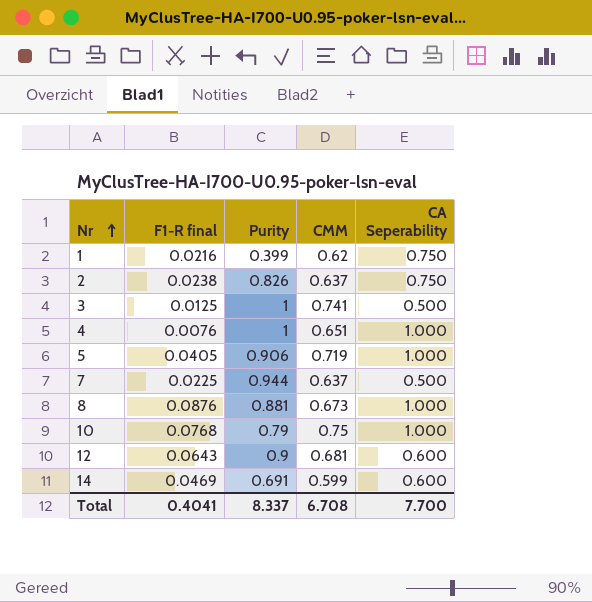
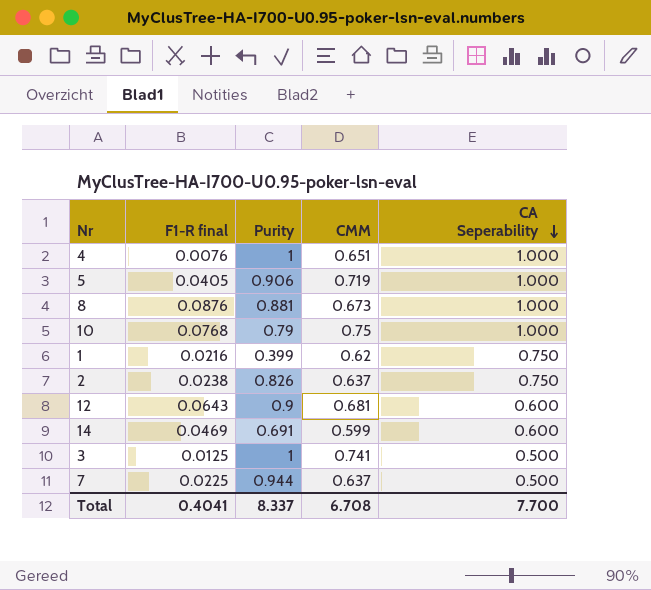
row order: Nr ascending -> CA Seperability descending

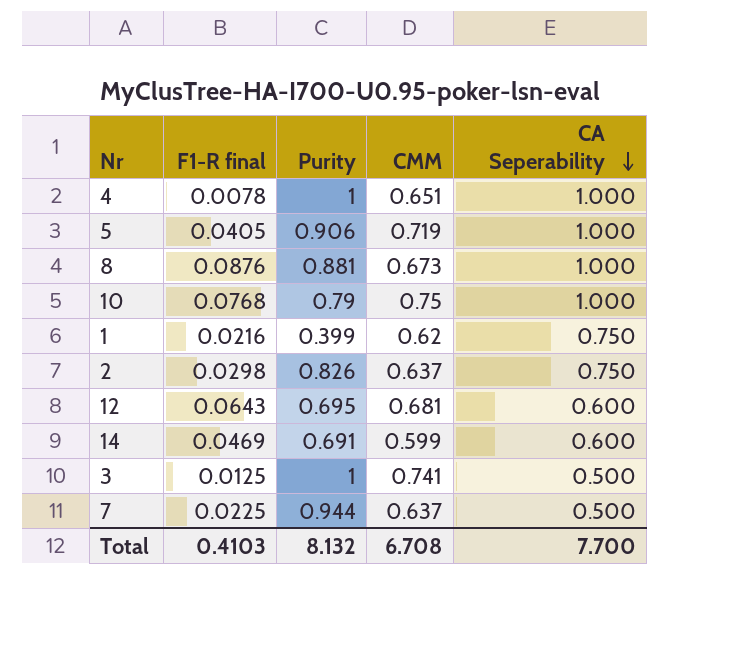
4 | F1-R final: 0.0076 -> 0.0078
2 | F1-R final: 0.0238 -> 0.0298
12 | Purity: 0.9 -> 0.695
Total | F1-R final: 0.4041 -> 0.4103
Total | Purity: 8.337 -> 8.132

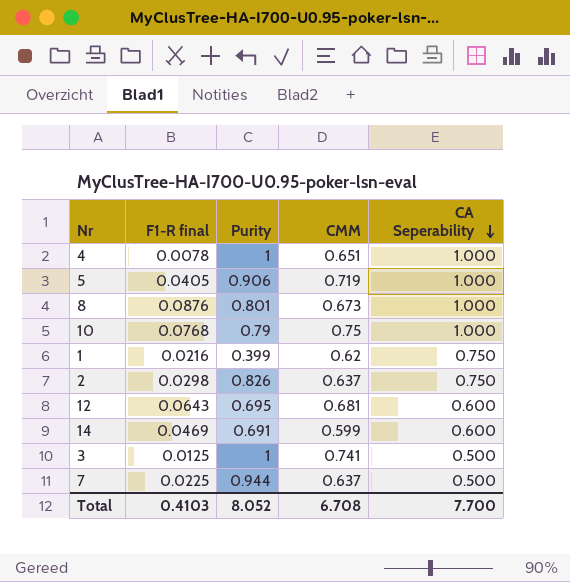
8 | Purity: 0.881 -> 0.801
Total | Purity: 8.132 -> 8.052

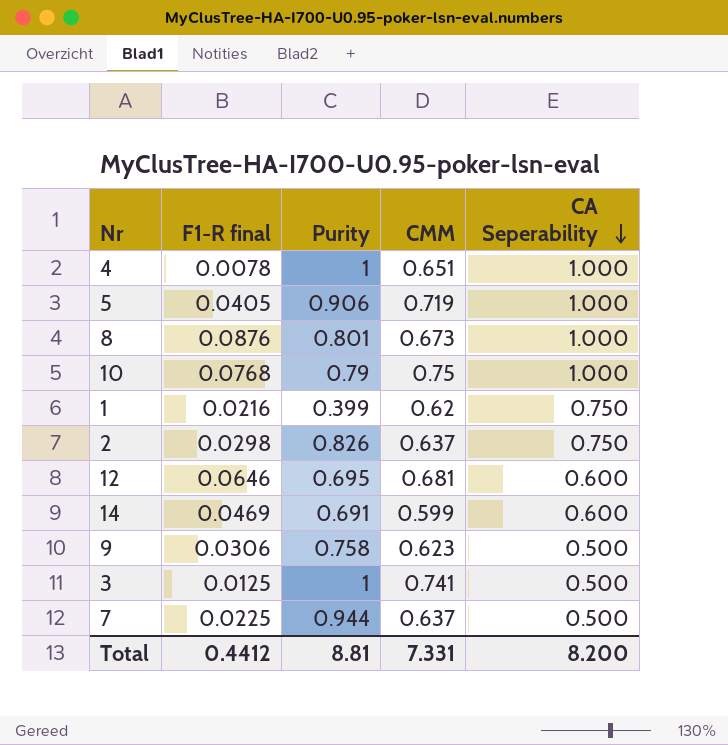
12 | F1-R final: 0.0643 -> 0.0646
row 9: none -> 0.0306 | 0.758 | 0.623 | 0.500
Total | F1-R final: 0.4103 -> 0.4412
Total | Purity: 8.052 -> 8.81
Total | CMM: 6.708 -> 7.331
Total | CA Seperability: 7.700 -> 8.200

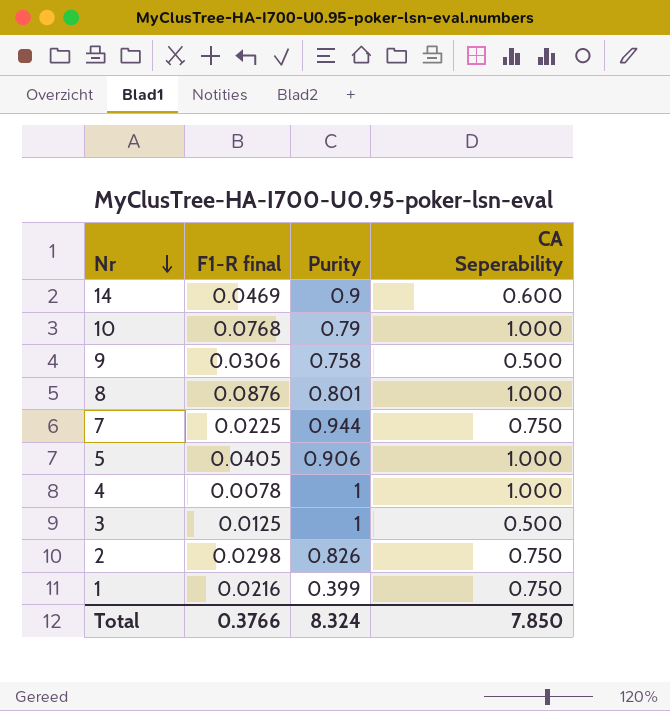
row order: CA Seperability descending -> Nr descending
column CMM | position: 4 -> none
row 12: 0.0646 | 0.695 | 0.681 | 0.600 -> none
14 | Purity: 0.691 -> 0.9
7 | CA Seperability: 0.500 -> 0.750
Total | F1-R final: 0.4412 -> 0.3766
Total | Purity: 8.81 -> 8.324
Total | CA Seperability: 8.200 -> 7.850

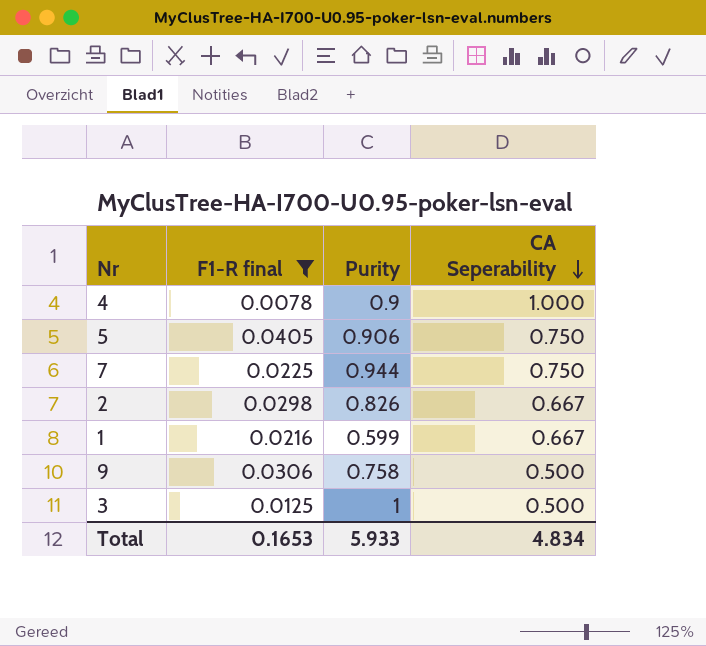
filter: none -> F1-R final <= 0.0405
row order: Nr descending -> CA Seperability descending
4 | Purity: 1 -> 0.9
5 | CA Seperability: 1.000 -> 0.750
2 | CA Seperability: 0.750 -> 0.667
1 | Purity: 0.399 -> 0.599
1 | CA Seperability: 0.750 -> 0.667
Total | F1-R final: 0.3766 -> 0.1653
Total | Purity: 8.324 -> 5.933
Total | CA Seperability: 7.850 -> 4.834

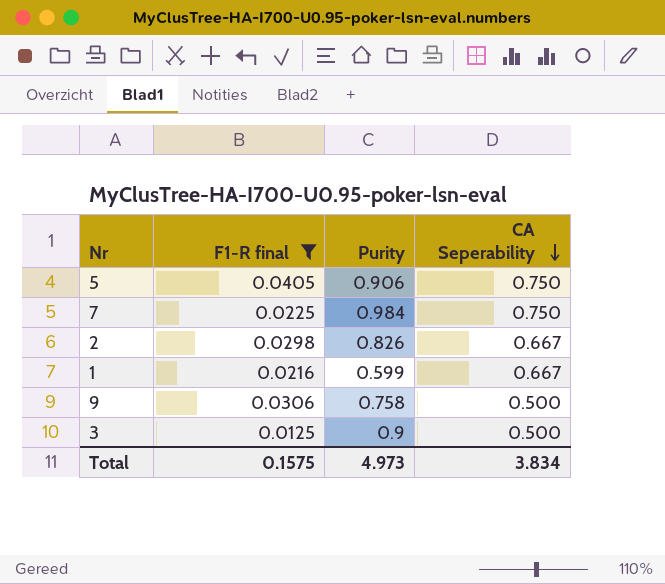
row 4: 0.0078 | 0.9 | 1.000 -> none
7 | Purity: 0.944 -> 0.984
3 | Purity: 1 -> 0.9
Total | F1-R final: 0.1653 -> 0.1575
Total | Purity: 5.933 -> 4.973
Total | CA Seperability: 4.834 -> 3.834

